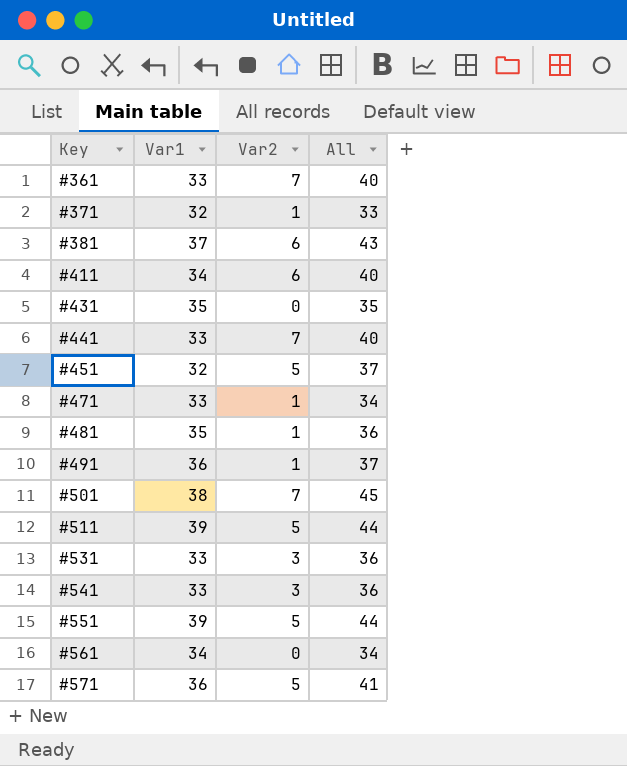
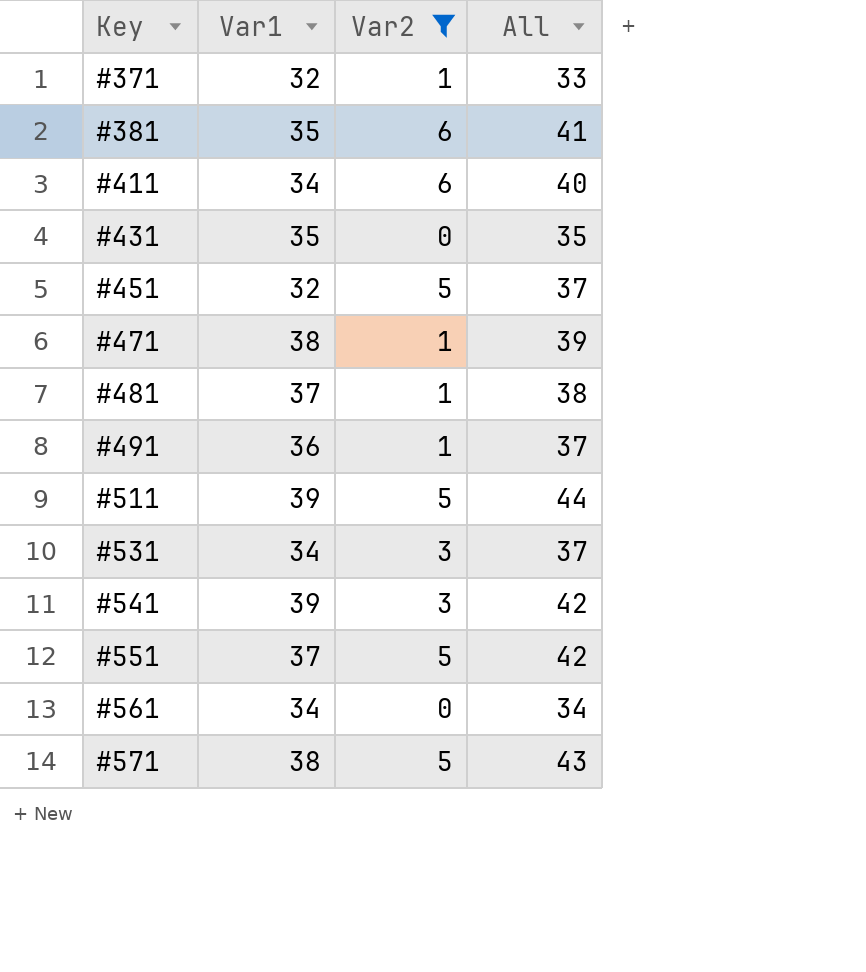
filter: none -> Var2 != 7
#381 | Var1: 37 -> 35
#381 | All: 43 -> 41
#471 | Var1: 33 -> 38
#471 | All: 34 -> 39
#481 | Var1: 35 -> 37
#481 | All: 36 -> 38
#531 | Var1: 33 -> 34
#531 | All: 36 -> 37
#541 | Var1: 33 -> 39
#541 | All: 36 -> 42
#551 | Var1: 39 -> 37
#551 | All: 44 -> 42
#571 | Var1: 36 -> 38
#571 | All: 41 -> 43

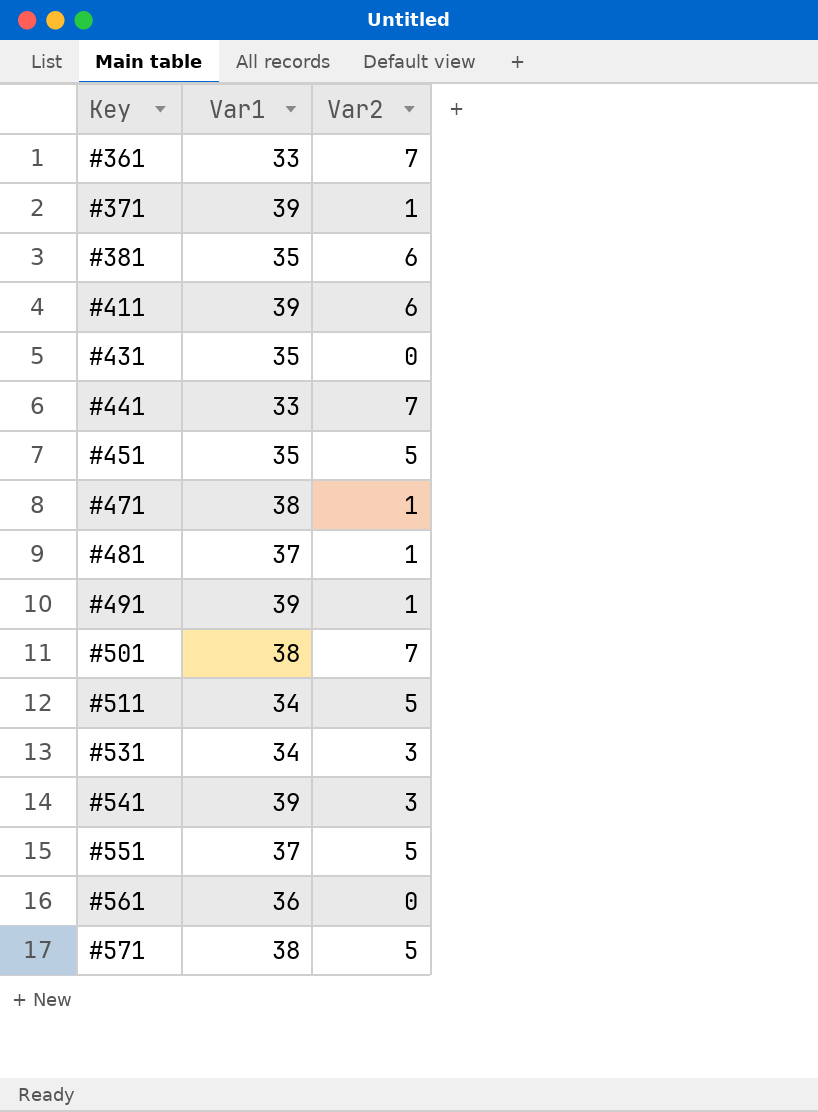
filter: Var2 != 7 -> none
column All | formula: [Var1] + [Var2] -> none
#371 | Var1: 32 -> 39
#411 | Var1: 34 -> 39
#451 | Var1: 32 -> 35
#491 | Var1: 36 -> 39
#511 | Var1: 39 -> 34
#561 | Var1: 34 -> 36

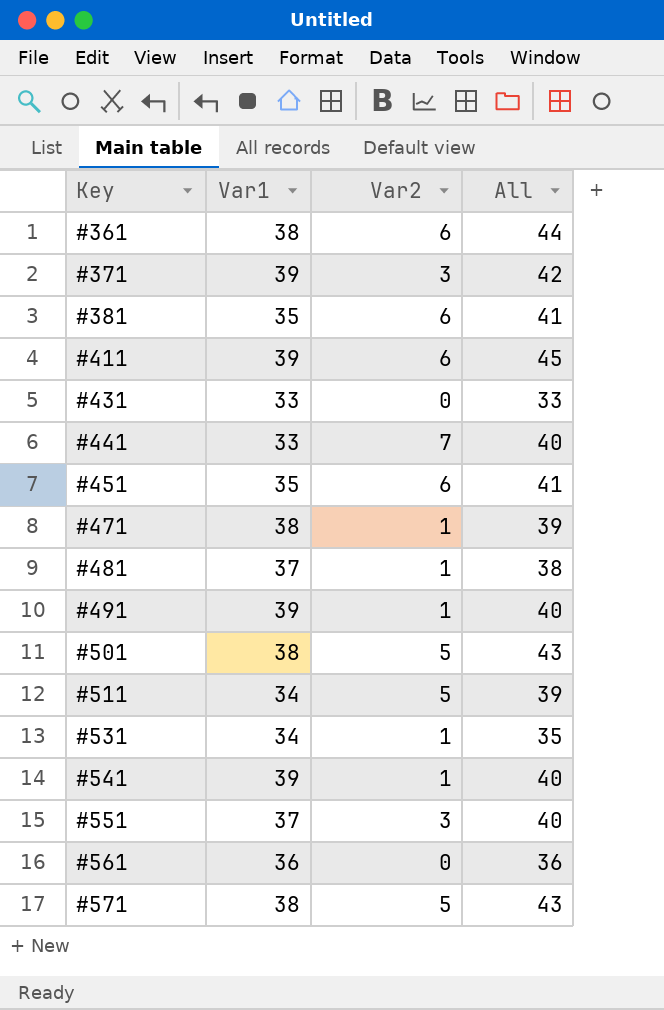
column All | formula: none -> [Var1] + [Var2]
#361 | Var1: 33 -> 38
#361 | Var2: 7 -> 6
#371 | Var2: 1 -> 3
#431 | Var1: 35 -> 33
#451 | Var2: 5 -> 6
#501 | Var2: 7 -> 5
#531 | Var2: 3 -> 1
#541 | Var2: 3 -> 1
#551 | Var2: 5 -> 3

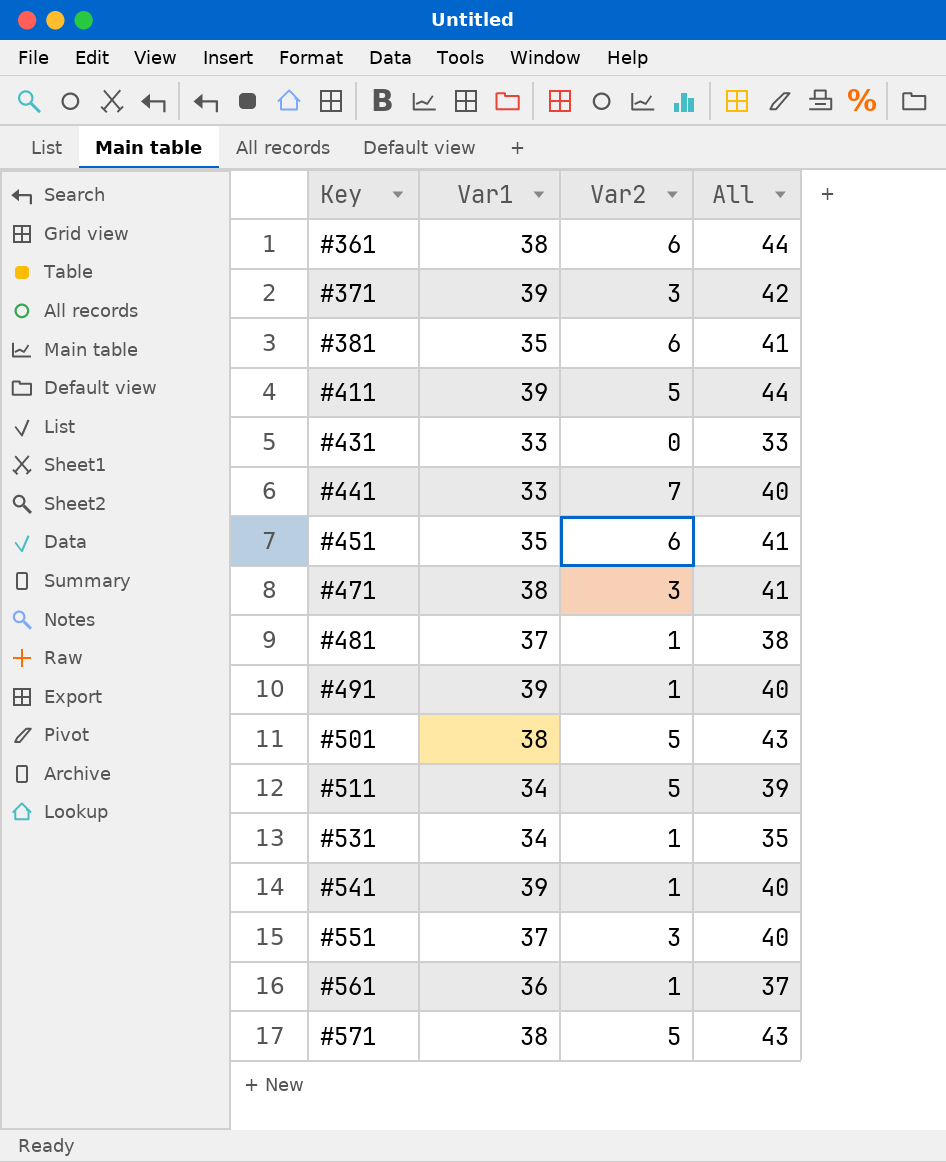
#411 | Var2: 6 -> 5
#411 | All: 45 -> 44
#471 | Var2: 1 -> 3
#471 | All: 39 -> 41
#561 | Var2: 0 -> 1
#561 | All: 36 -> 37

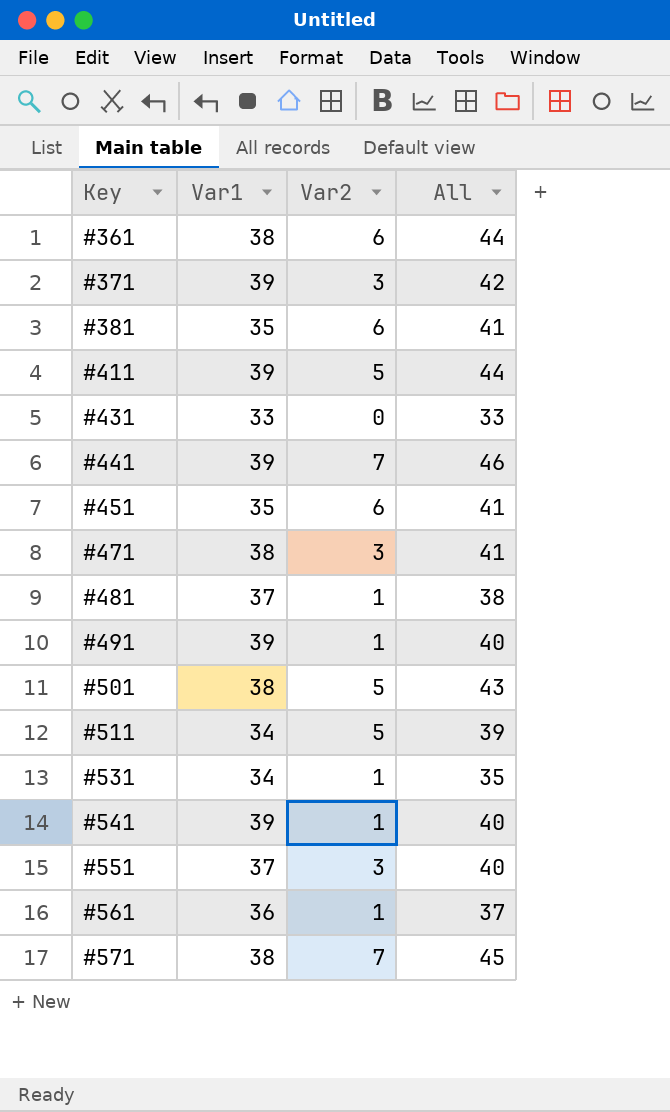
#441 | Var1: 33 -> 39
#441 | All: 40 -> 46
#571 | Var2: 5 -> 7
#571 | All: 43 -> 45

